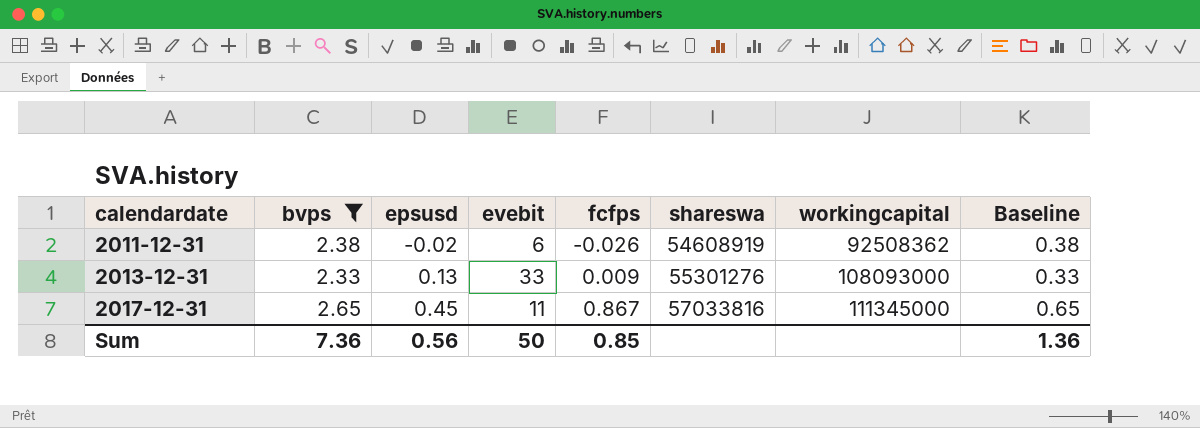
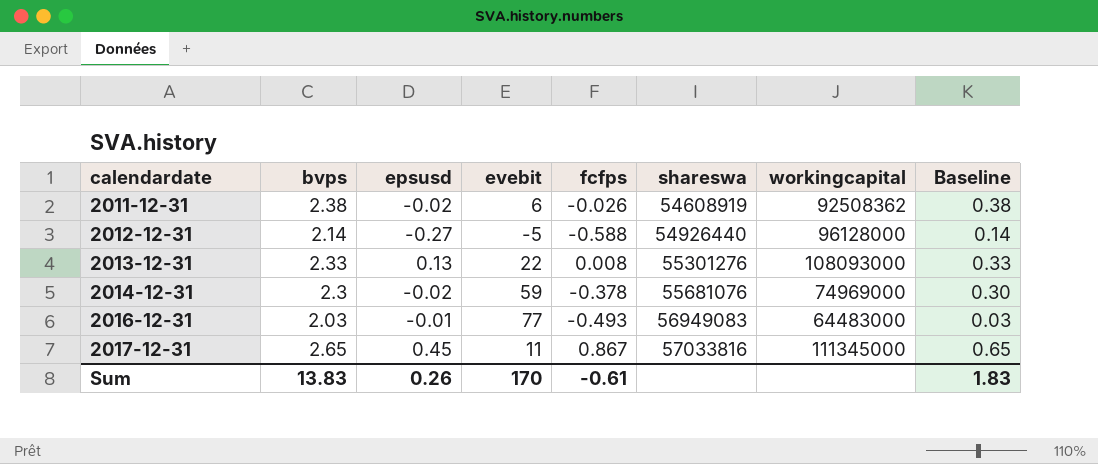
filter: bvps >= 2.33 -> none
2013-12-31 | evebit: 33 -> 22
2013-12-31 | fcfps: 0.009 -> 0.008
Sum | bvps: 7.36 -> 13.83
Sum | epsusd: 0.56 -> 0.26
Sum | evebit: 50 -> 170
Sum | fcfps: 0.85 -> -0.61
Sum | Baseline: 1.36 -> 1.83

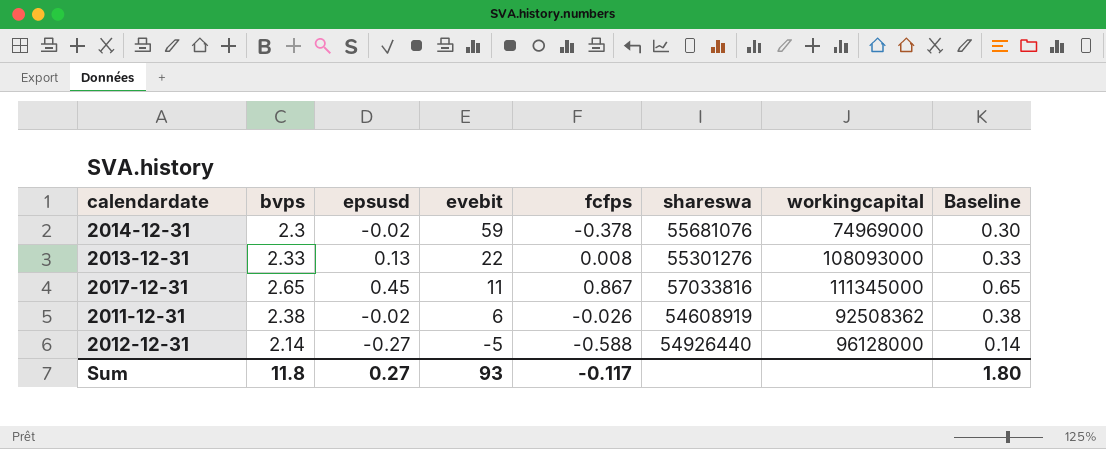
row order: calendardate ascending -> evebit descending
row 2016-12-31: 2.03 | -0.01 | 77 | -0.493 | 56949083 | 64483000 | 0.03 -> none
Sum | bvps: 13.83 -> 11.8
Sum | epsusd: 0.26 -> 0.27
Sum | evebit: 170 -> 93
Sum | fcfps: -0.61 -> -0.117
Sum | Baseline: 1.83 -> 1.80

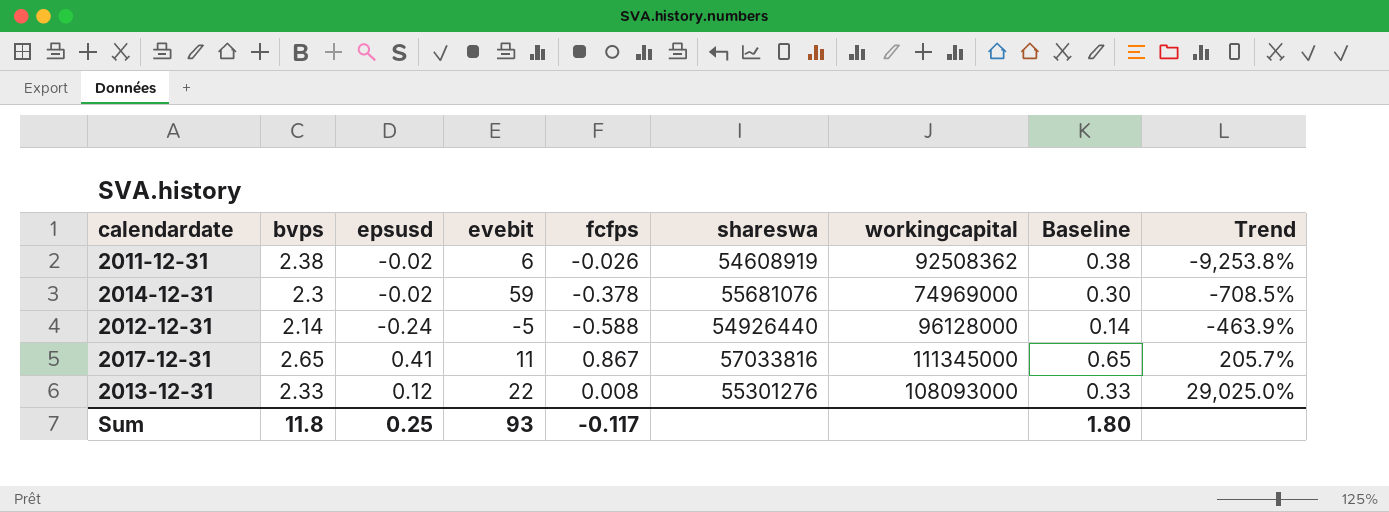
row order: evebit descending -> Trend ascending
column Trend | formula: none -> ([bvps] - [fcfps]) / [fcfps]
2012-12-31 | epsusd: -0.27 -> -0.24
2017-12-31 | epsusd: 0.45 -> 0.41
2013-12-31 | epsusd: 0.13 -> 0.12
Sum | epsusd: 0.27 -> 0.25

